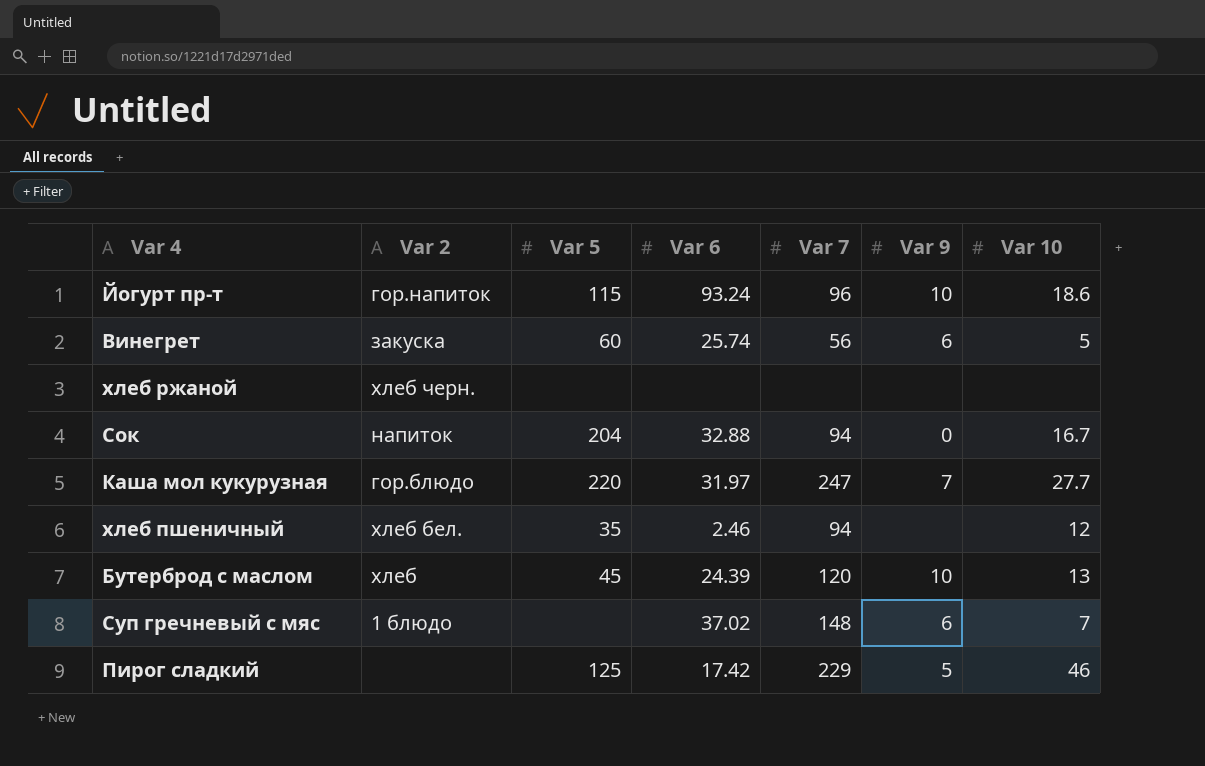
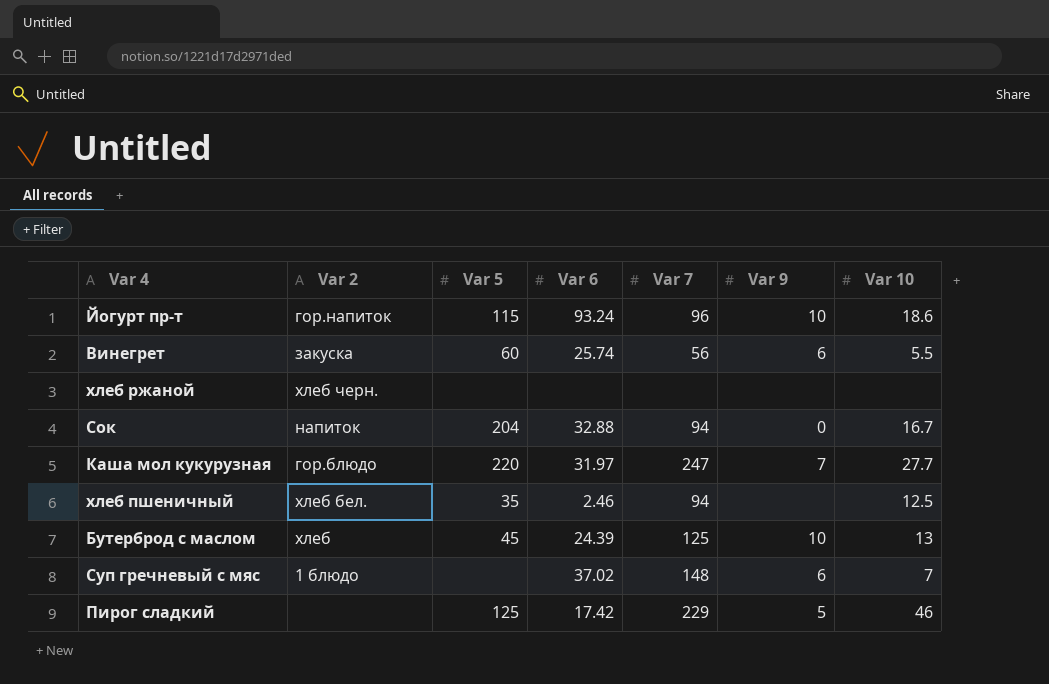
Винегрет | Var 10: 5 -> 5.5
хлеб пшеничный | Var 10: 12 -> 12.5
Бутерброд с маслом | Var 7: 120 -> 125

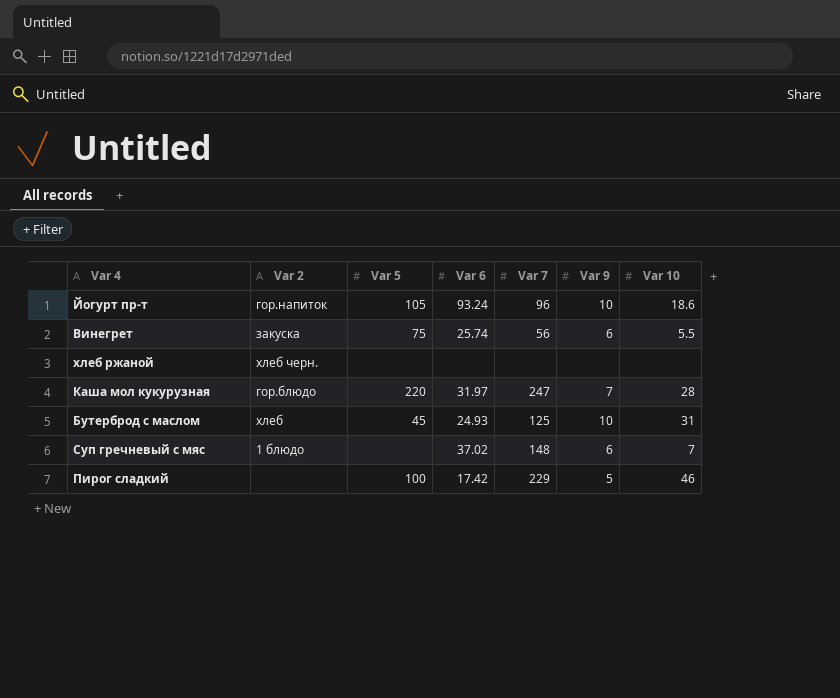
row Сок: напиток | 204 | 32.88 | 94 | 0 | 16.7 -> none
row хлеб пшеничный: хлеб бел. | 35 | 2.46 | 94 | none | 12.5 -> none
Йогурт пр-т | Var 5: 115 -> 105
Винегрет | Var 5: 60 -> 75
Каша мол кукурузная | Var 10: 27.7 -> 28
Бутерброд с маслом | Var 6: 24.39 -> 24.93
Бутерброд с маслом | Var 10: 13 -> 31
Пирог сладкий | Var 5: 125 -> 100

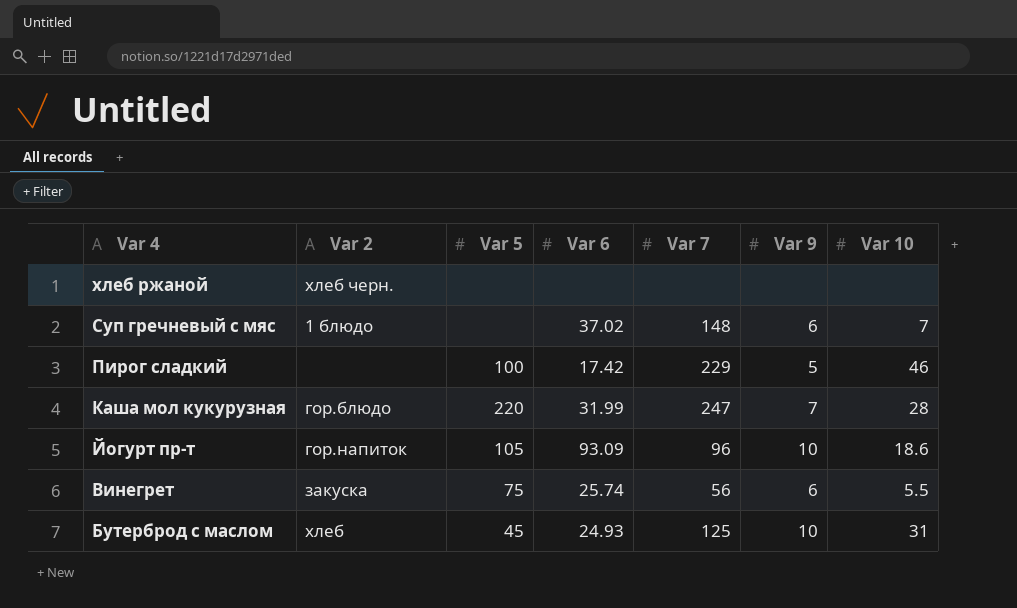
row order: none -> Var 4 descending
Каша мол кукурузная | Var 6: 31.97 -> 31.99
Йогурт пр-т | Var 6: 93.24 -> 93.09

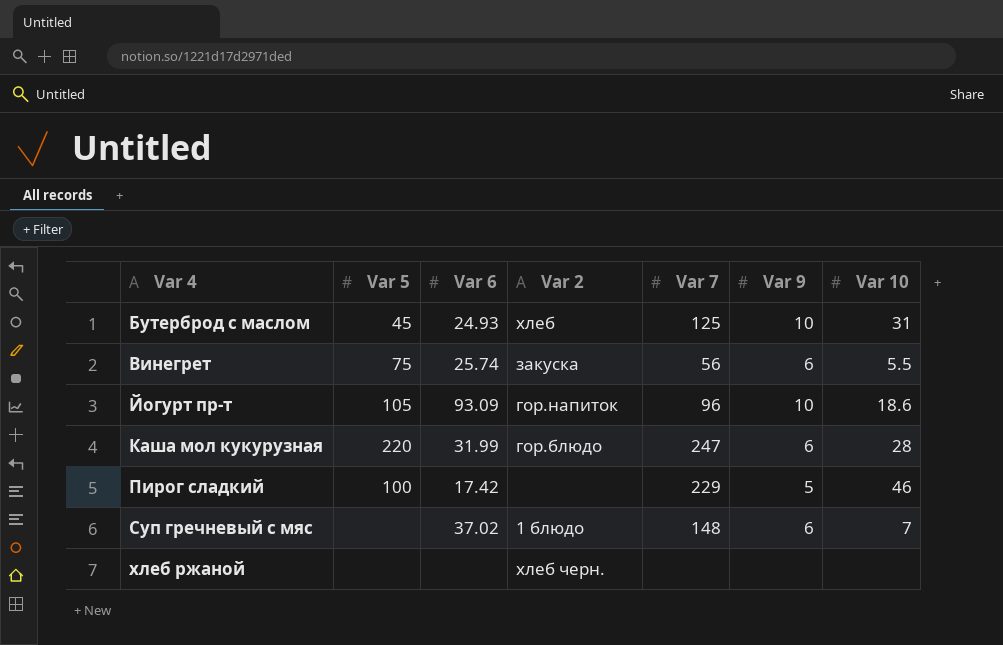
row order: Var 4 descending -> Var 4 ascending
column Var 2 | position: 2 -> 4
Каша мол кукурузная | Var 9: 7 -> 6

